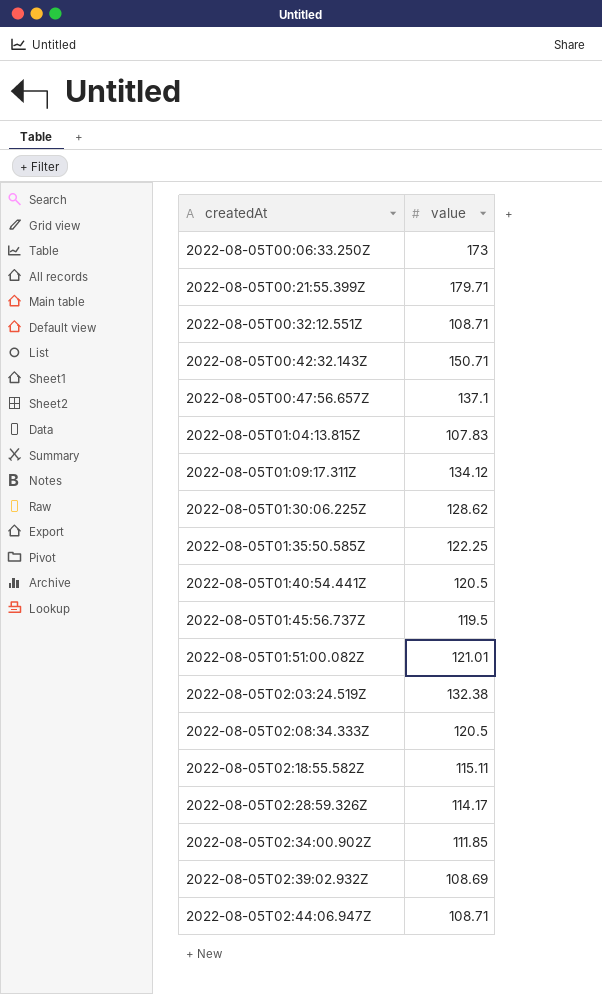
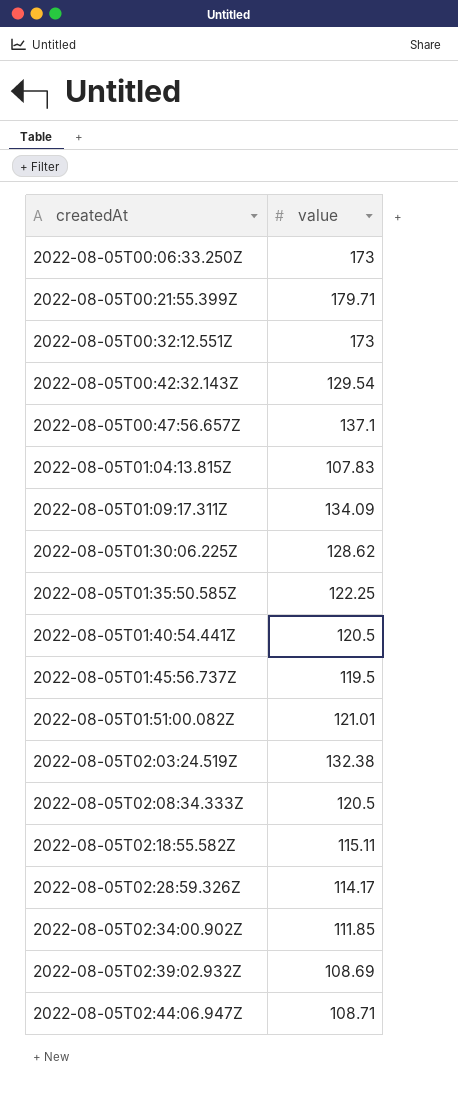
2022-08-05T00:32:12.551Z | value: 108.71 -> 173
2022-08-05T00:42:32.143Z | value: 150.71 -> 129.54
2022-08-05T01:09:17.311Z | value: 134.12 -> 134.09

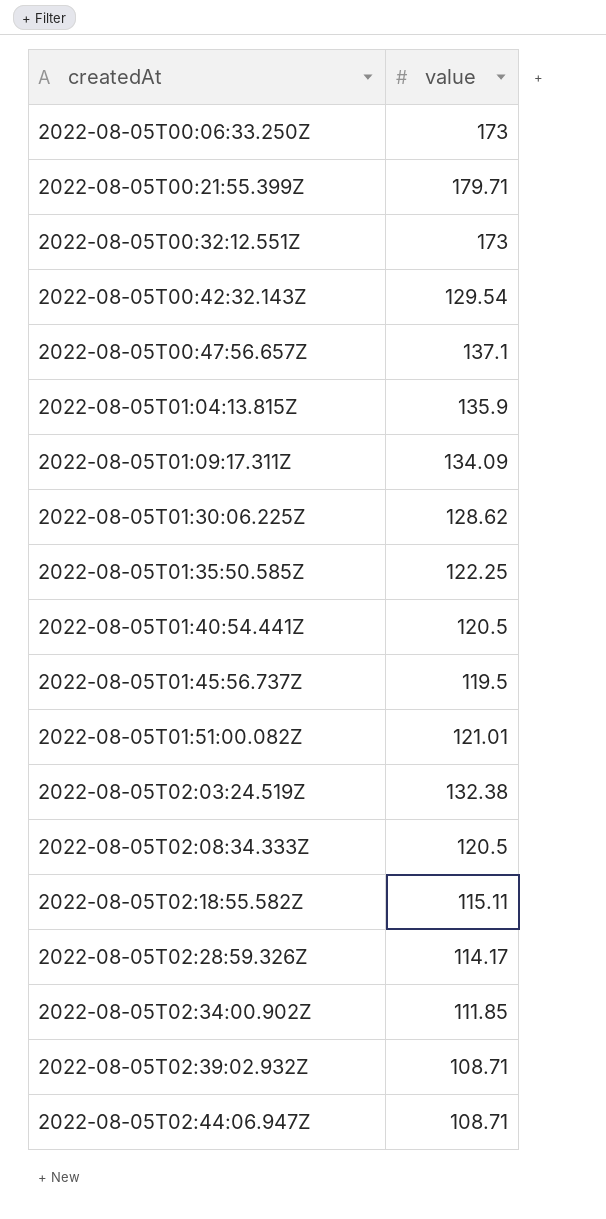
2022-08-05T01:04:13.815Z | value: 107.83 -> 135.9
2022-08-05T02:39:02.932Z | value: 108.69 -> 108.71

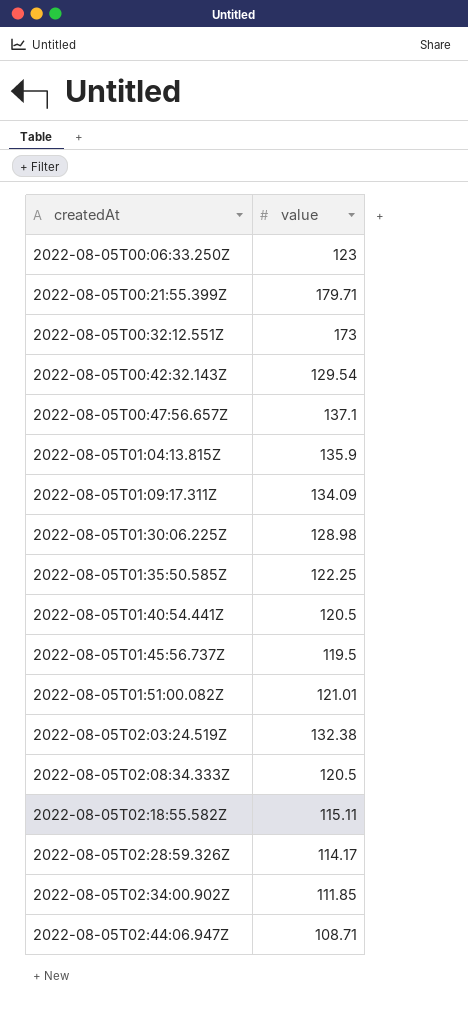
row 2022-08-05T02:39:02.932Z: 108.71 -> none
2022-08-05T00:06:33.250Z | value: 173 -> 123
2022-08-05T01:30:06.225Z | value: 128.62 -> 128.98

